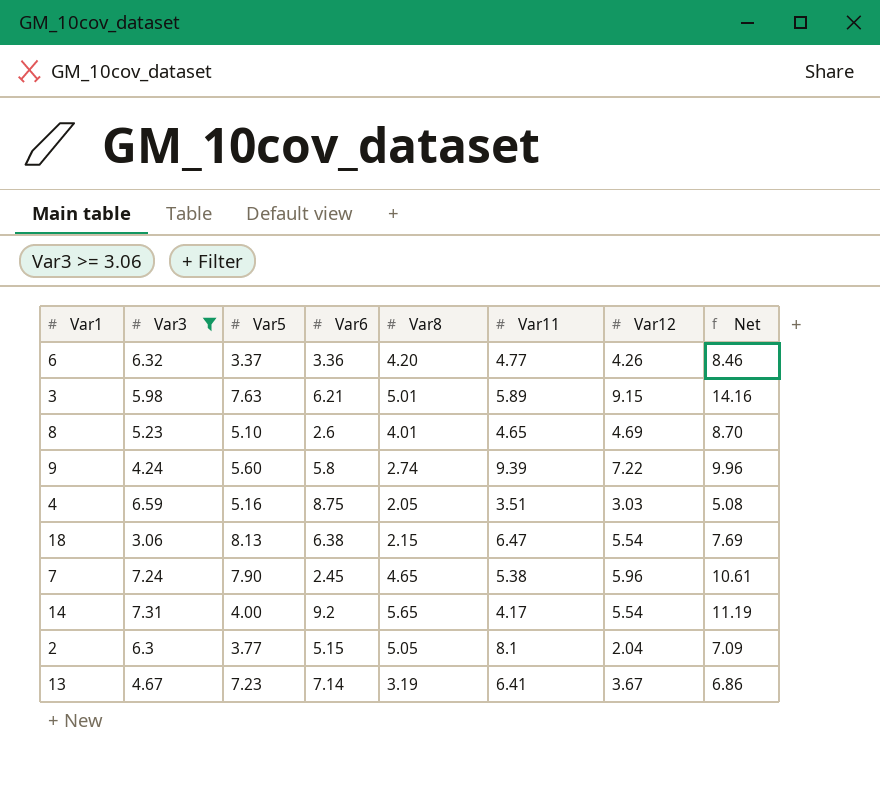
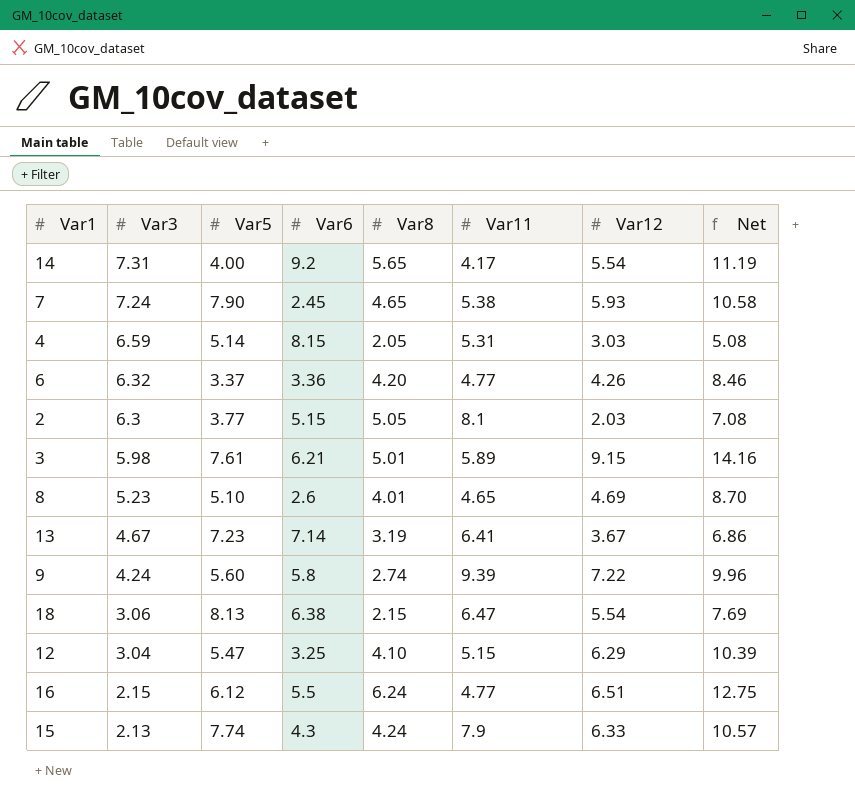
filter: Var3 >= 3.06 -> none
row order: none -> Var3 descending
7 | Var12: 5.96 -> 5.93
7 | Net: 10.61 -> 10.58
4 | Var5: 5.16 -> 5.14
4 | Var6: 8.75 -> 8.15
4 | Var11: 3.51 -> 5.31
2 | Var12: 2.04 -> 2.03
2 | Net: 7.09 -> 7.08
3 | Var5: 7.63 -> 7.61

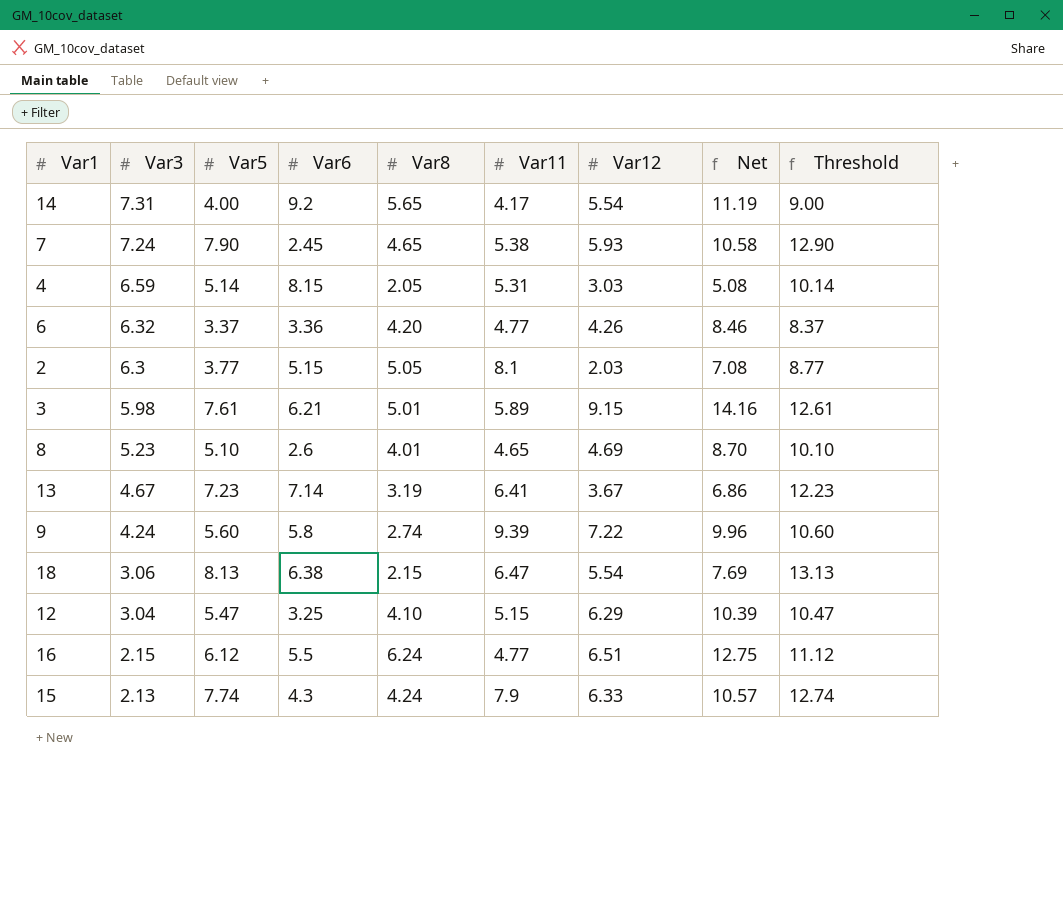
column Threshold | formula: none -> [Var5] + 5

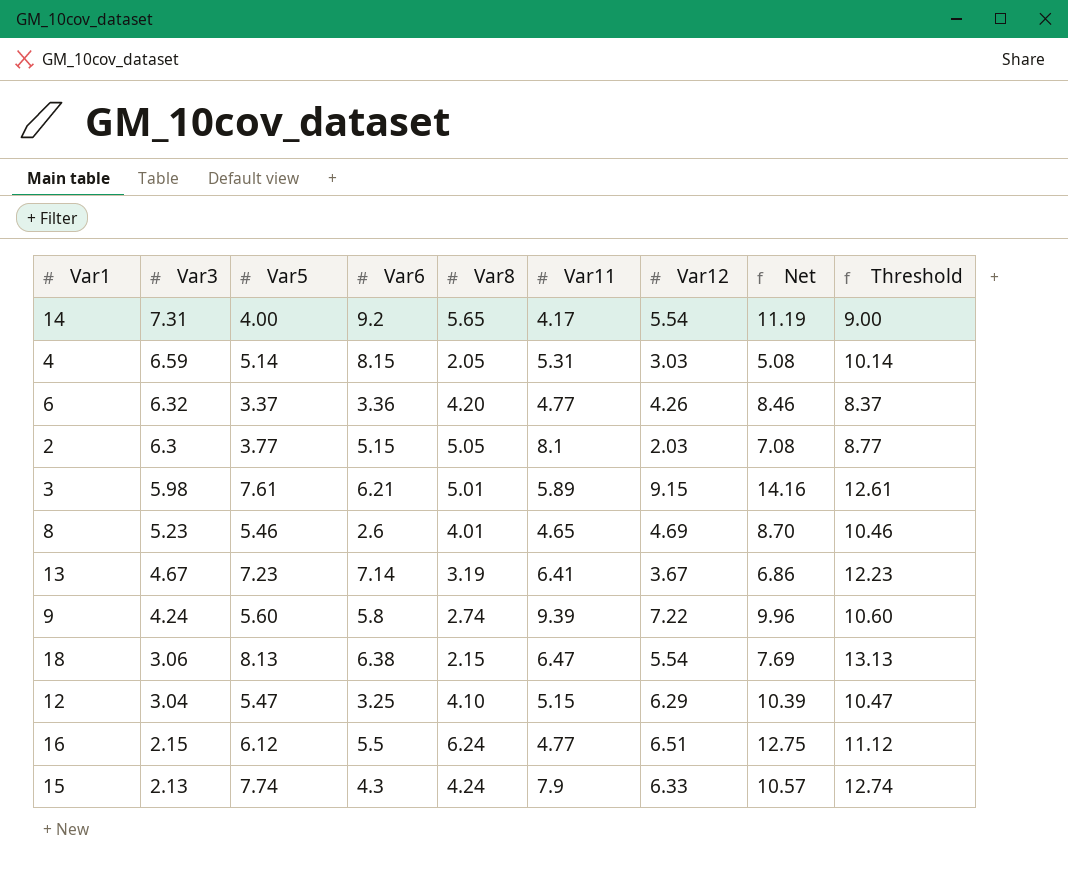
row 7: 7.24 | 7.90 | 2.45 | 4.65 | 5.38 | 5.93 | 10.58 | 12.90 -> none
8 | Var5: 5.10 -> 5.46
8 | Threshold: 10.10 -> 10.46

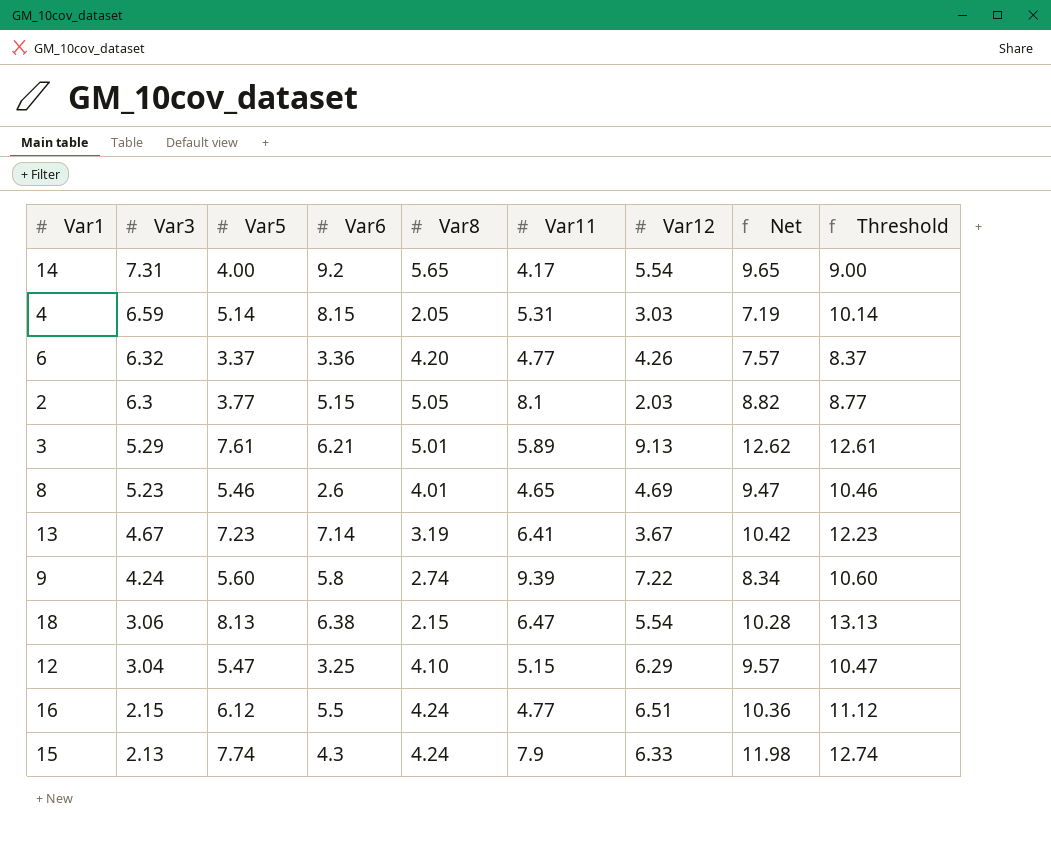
column Net | formula: [Var8] + [Var12] -> [Var5] + [Var8]
3 | Var3: 5.98 -> 5.29
3 | Var12: 9.15 -> 9.13
16 | Var8: 6.24 -> 4.24

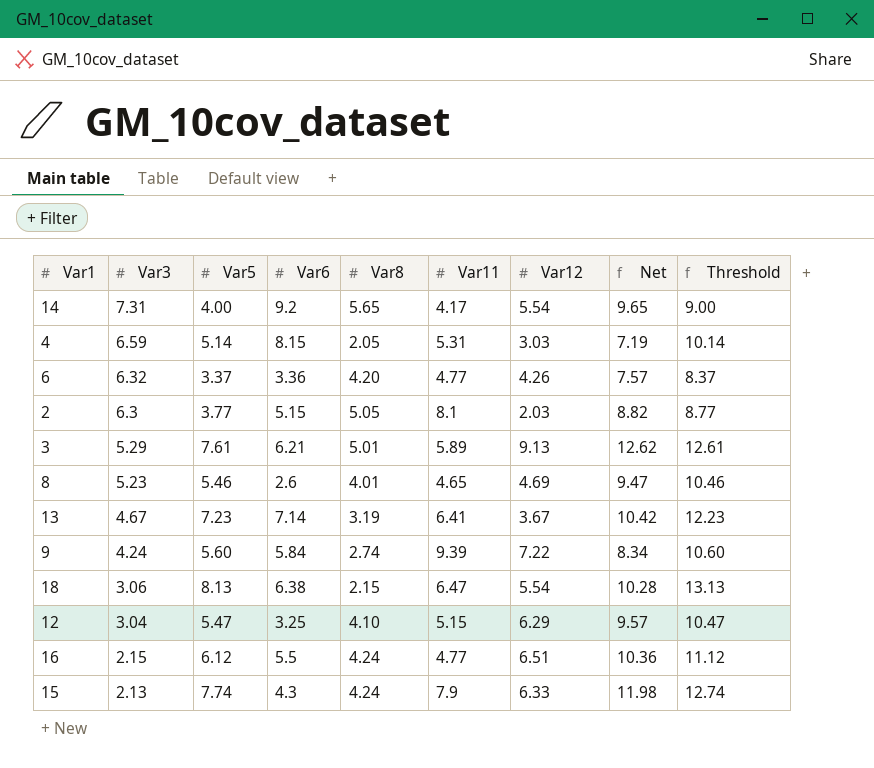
9 | Var6: 5.8 -> 5.84

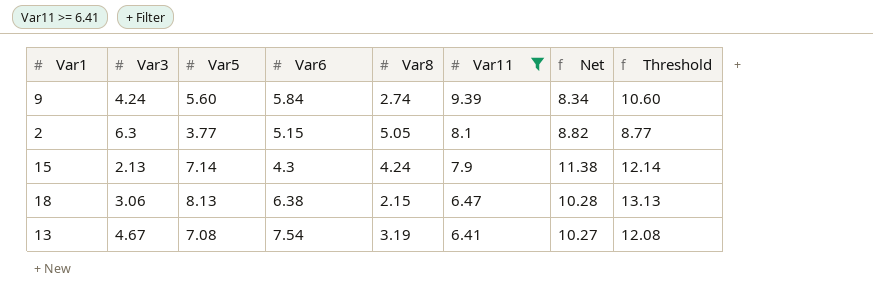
filter: none -> Var11 >= 6.41
row order: Var3 descending -> Var11 descending
column Var12 | position: 7 -> none
15 | Var5: 7.74 -> 7.14
15 | Net: 11.98 -> 11.38
15 | Threshold: 12.74 -> 12.14
13 | Var5: 7.23 -> 7.08
13 | Var6: 7.14 -> 7.54
13 | Net: 10.42 -> 10.27
13 | Threshold: 12.23 -> 12.08

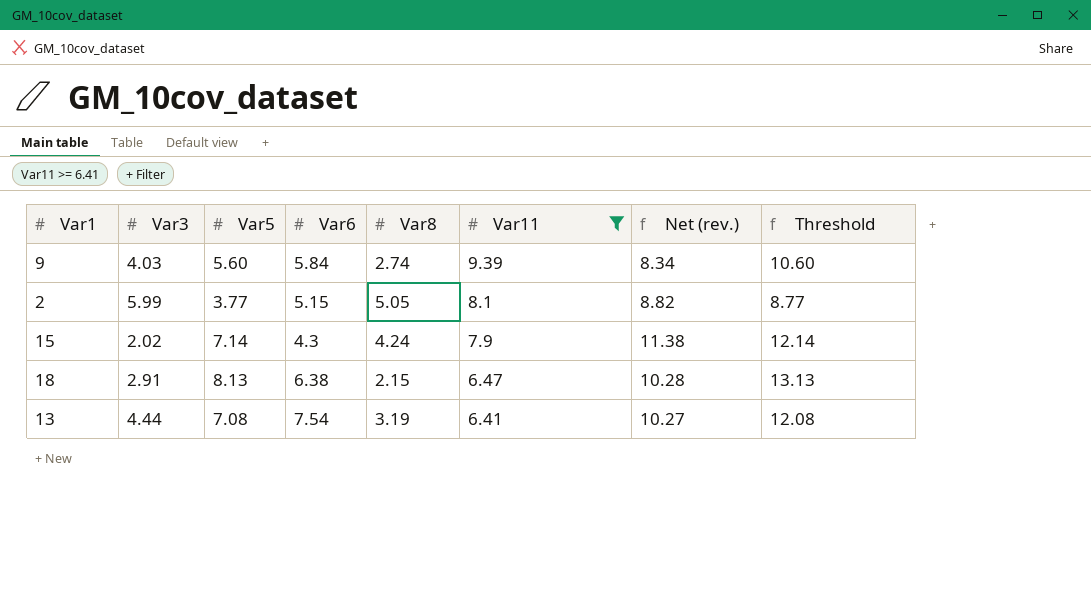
column name: Net -> Net (rev.)
9 | Var3: 4.24 -> 4.03
2 | Var3: 6.3 -> 5.99
15 | Var3: 2.13 -> 2.02
18 | Var3: 3.06 -> 2.91
13 | Var3: 4.67 -> 4.44

